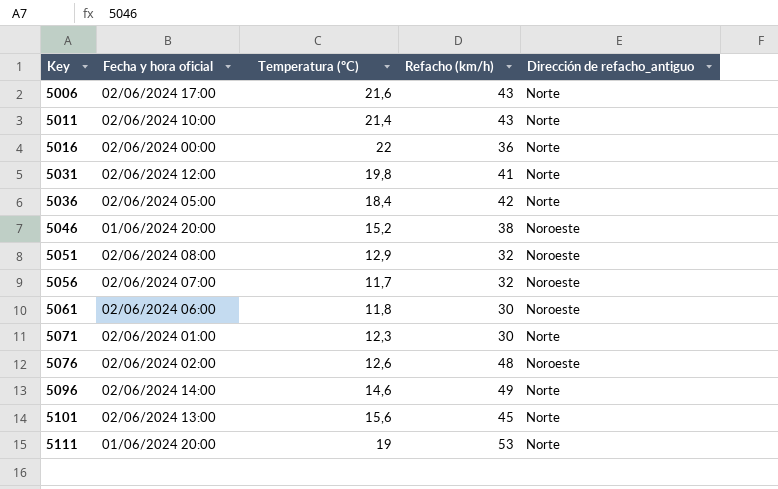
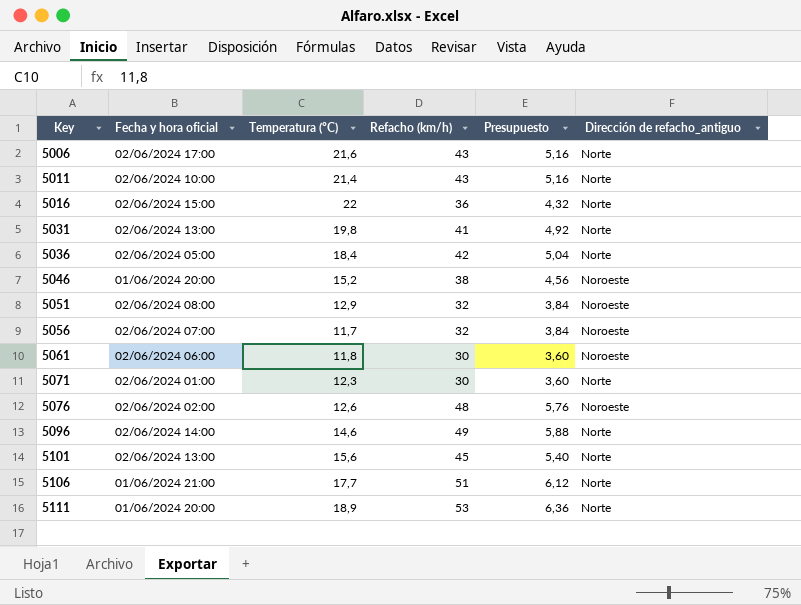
column Presupuesto | formula: none -> [Refacho (km/h)] * 0,12
5016 | Fecha y hora oficial: 02/06/2024 00:00 -> 02/06/2024 15:00
5031 | Fecha y hora oficial: 02/06/2024 12:00 -> 02/06/2024 13:00
row 5106: none -> 01/06/2024 21:00 | 17,7 | 51 | 6,12 | Norte
5111 | Temperatura (ºC): 19 -> 18,9

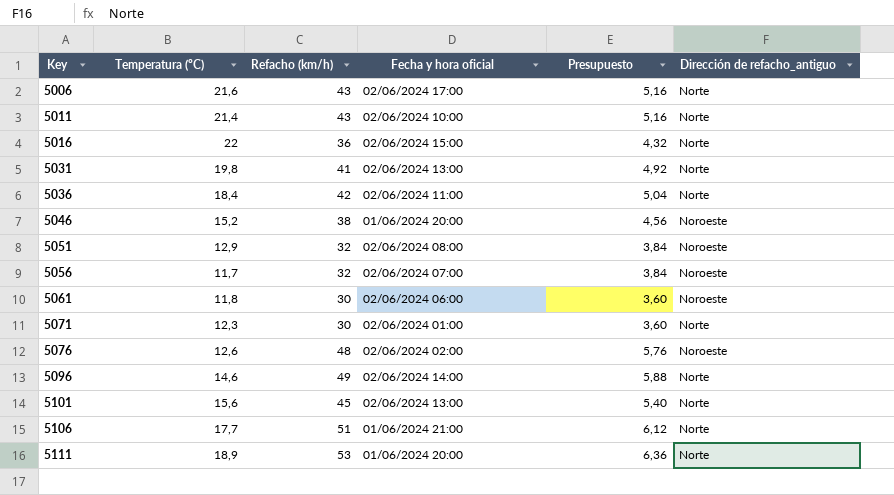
column Fecha y hora oficial | position: 2 -> 4
5036 | Fecha y hora oficial: 02/06/2024 05:00 -> 02/06/2024 11:00

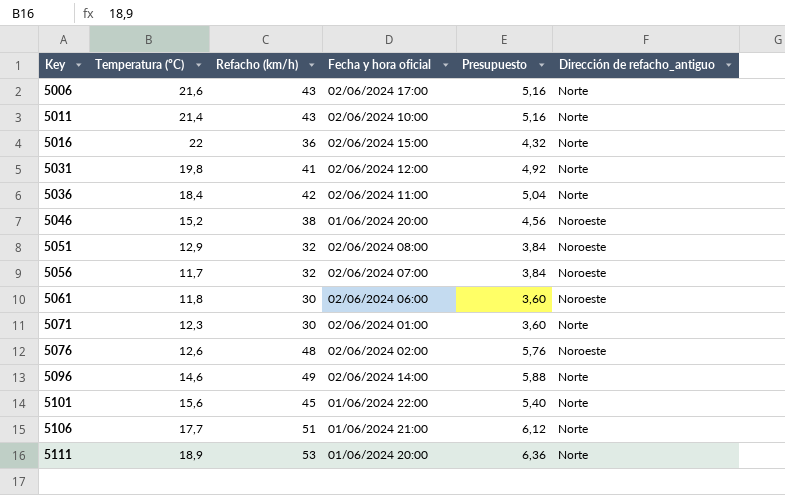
5031 | Fecha y hora oficial: 02/06/2024 13:00 -> 02/06/2024 12:00
5101 | Fecha y hora oficial: 02/06/2024 13:00 -> 01/06/2024 22:00

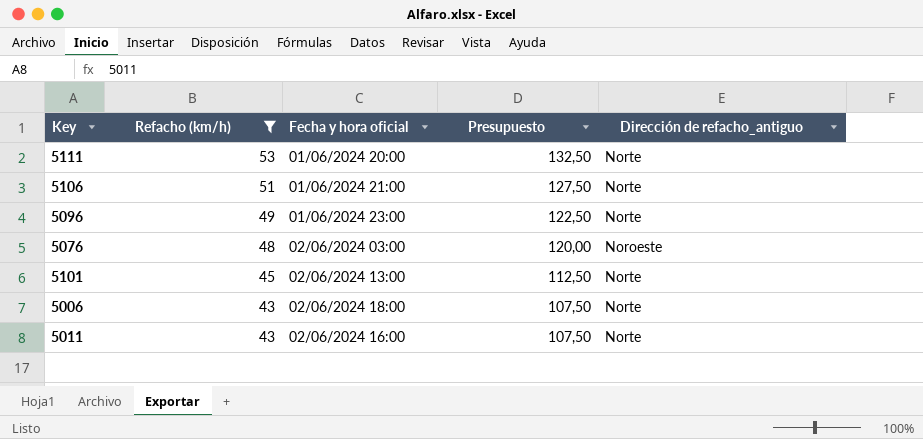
filter: none -> Refacho (km/h) >= 43
row order: Key ascending -> Refacho (km/h) descending
column Temperatura (ºC) | position: 2 -> none
column Presupuesto | formula: [Refacho (km/h)] * 0,12 -> [Refacho (km/h)] * 2,5
5096 | Fecha y hora oficial: 02/06/2024 14:00 -> 01/06/2024 23:00
5076 | Fecha y hora oficial: 02/06/2024 02:00 -> 02/06/2024 03:00
5101 | Fecha y hora oficial: 01/06/2024 22:00 -> 02/06/2024 13:00
5006 | Fecha y hora oficial: 02/06/2024 17:00 -> 02/06/2024 18:00
5011 | Fecha y hora oficial: 02/06/2024 10:00 -> 02/06/2024 16:00

